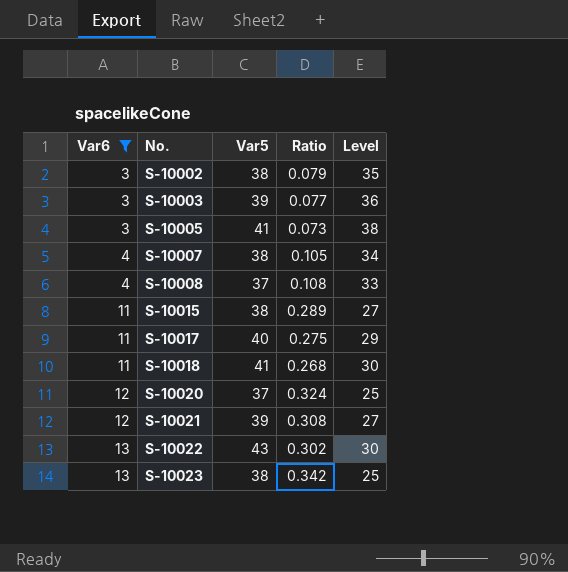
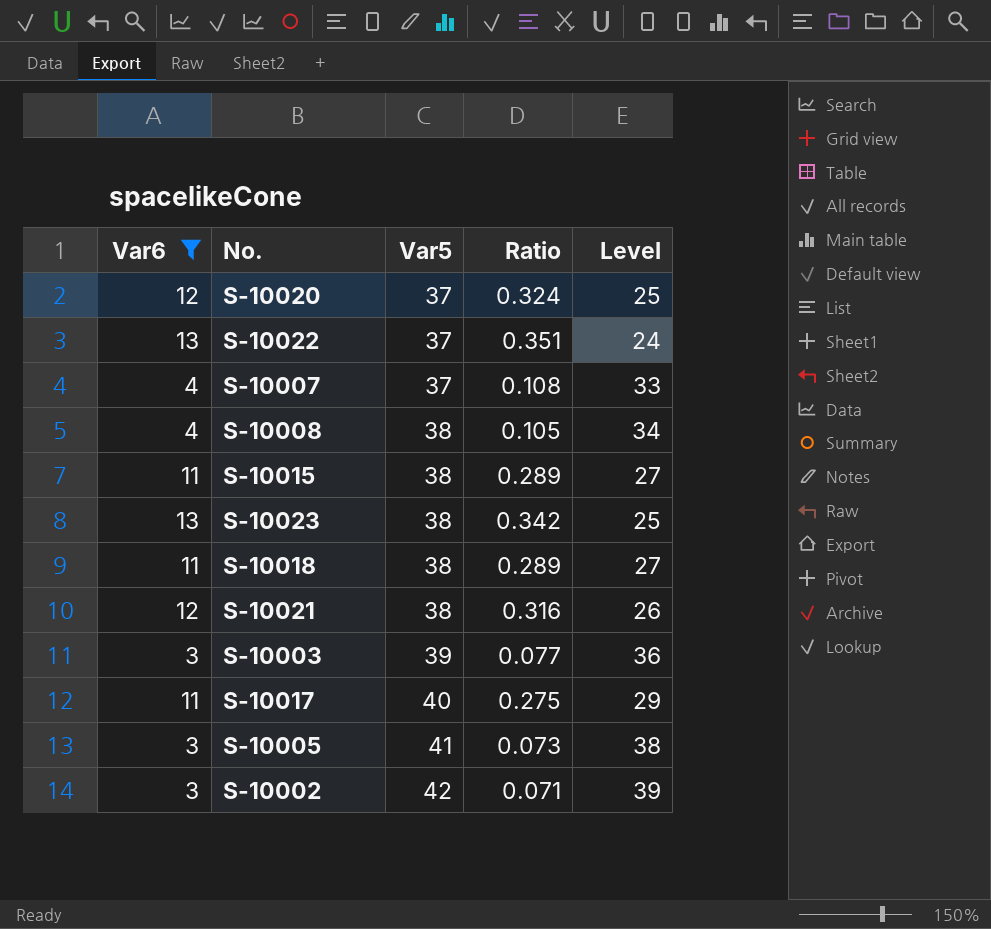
row order: Var6 ascending -> Var5 ascending
S-10022 | Var5: 43 -> 37
S-10022 | Ratio: 0.302 -> 0.351
S-10022 | Level: 30 -> 24
S-10007 | Var5: 38 -> 37
S-10007 | Ratio: 0.105 -> 0.108
S-10007 | Level: 34 -> 33
S-10008 | Var5: 37 -> 38
S-10008 | Ratio: 0.108 -> 0.105
S-10008 | Level: 33 -> 34
S-10018 | Var5: 41 -> 38
S-10018 | Ratio: 0.268 -> 0.289
S-10018 | Level: 30 -> 27
S-10021 | Var5: 39 -> 38
S-10021 | Ratio: 0.308 -> 0.316
S-10021 | Level: 27 -> 26
S-10002 | Var5: 38 -> 42
S-10002 | Ratio: 0.079 -> 0.071
S-10002 | Level: 35 -> 39

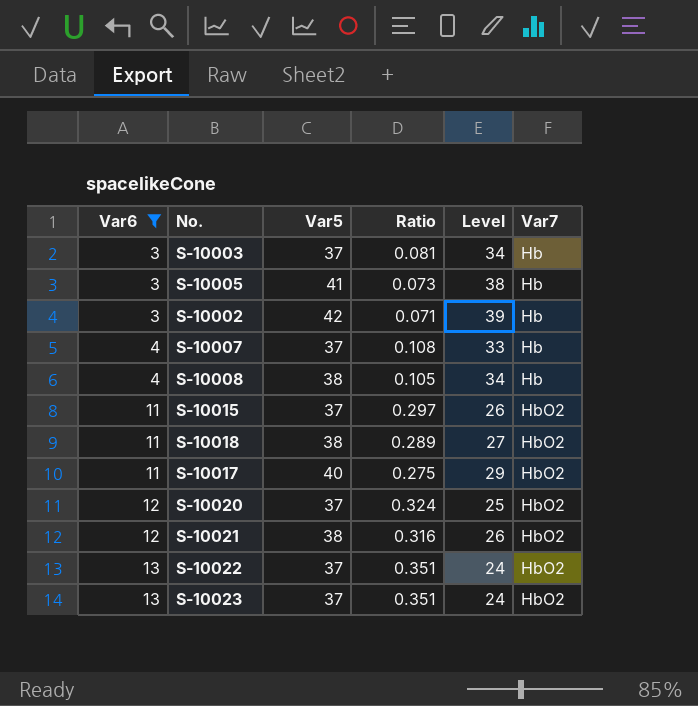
row order: Var5 ascending -> Var6 ascending
column Var7 | position: none -> 6
S-10003 | Var5: 39 -> 37
S-10003 | Ratio: 0.077 -> 0.081
S-10003 | Level: 36 -> 34
S-10015 | Var5: 38 -> 37
S-10015 | Ratio: 0.289 -> 0.297
S-10015 | Level: 27 -> 26
S-10023 | Var5: 38 -> 37
S-10023 | Ratio: 0.342 -> 0.351
S-10023 | Level: 25 -> 24

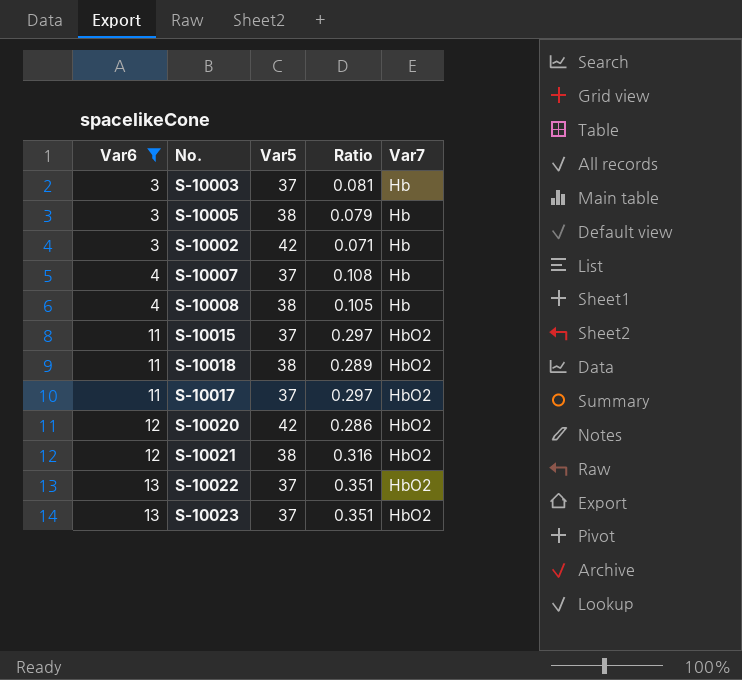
column Level | formula: [Var5] - [Var6] -> none
S-10005 | Var5: 41 -> 38
S-10005 | Ratio: 0.073 -> 0.079
S-10017 | Var5: 40 -> 37
S-10017 | Ratio: 0.275 -> 0.297
S-10020 | Var5: 37 -> 42
S-10020 | Ratio: 0.324 -> 0.286

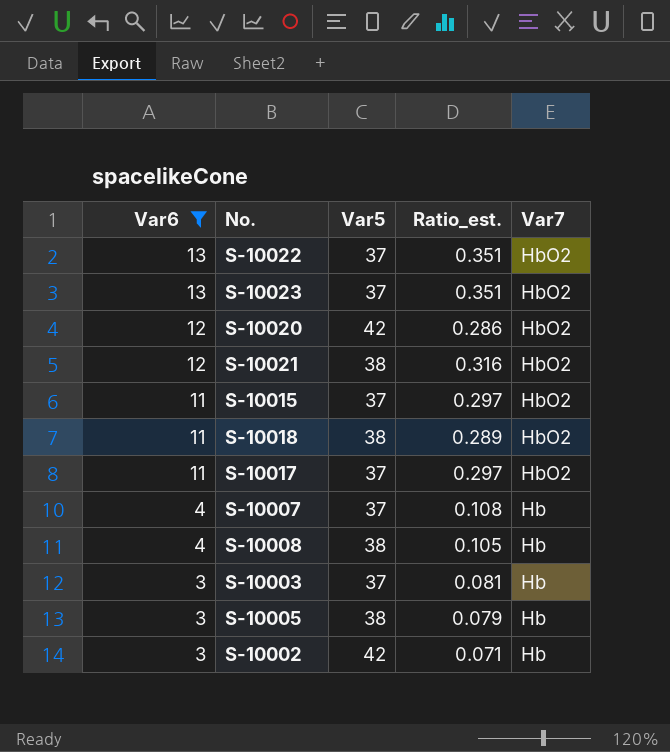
row order: Var6 ascending -> Var6 descending
column name: Ratio -> Ratio_est.

